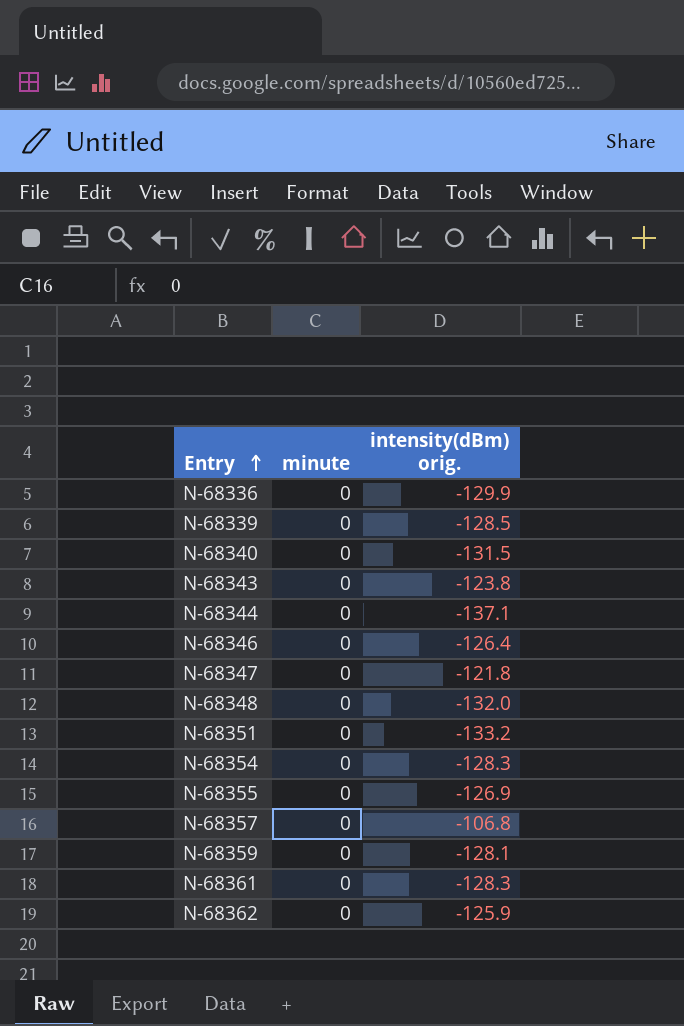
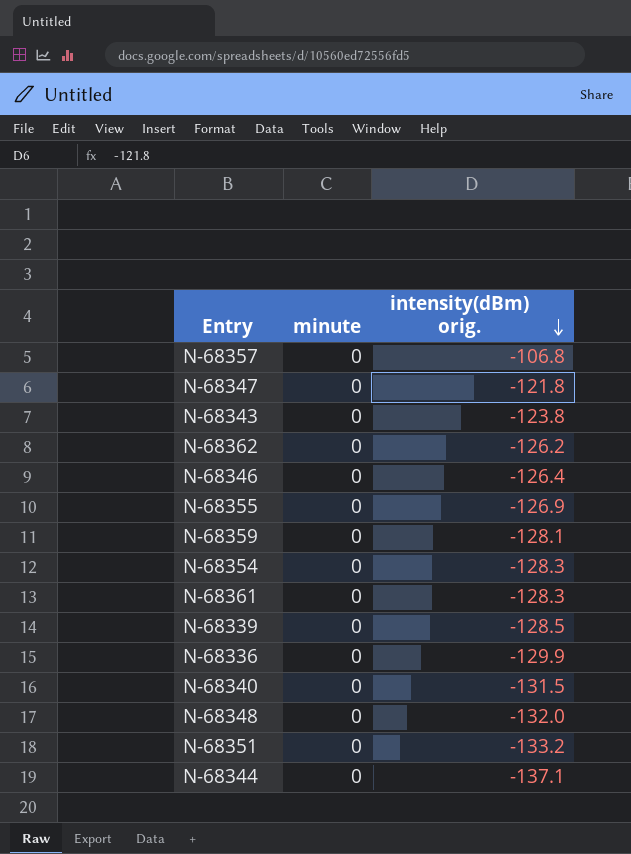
row order: Entry ascending -> intensity(dBm) orig. descending
N-68362 | intensity(dBm) orig.: -125.9 -> -126.2

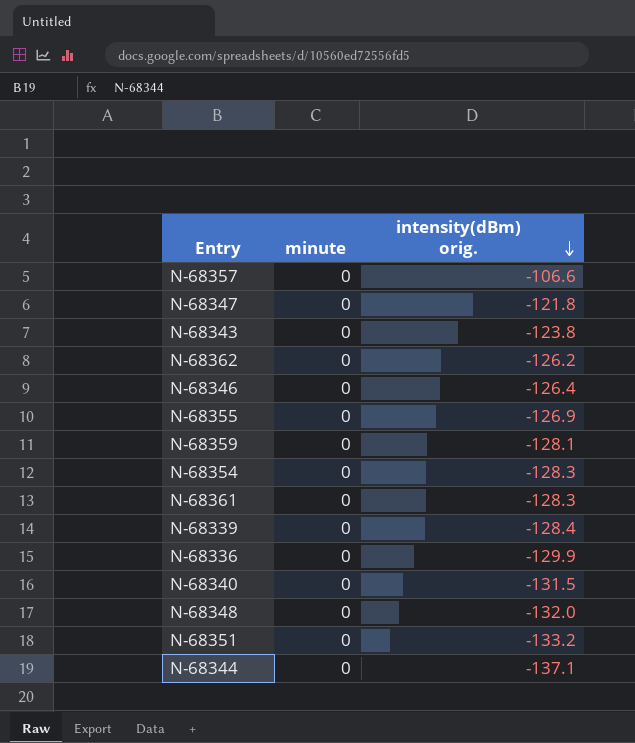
N-68357 | intensity(dBm) orig.: -106.8 -> -106.6
N-68339 | intensity(dBm) orig.: -128.5 -> -128.4

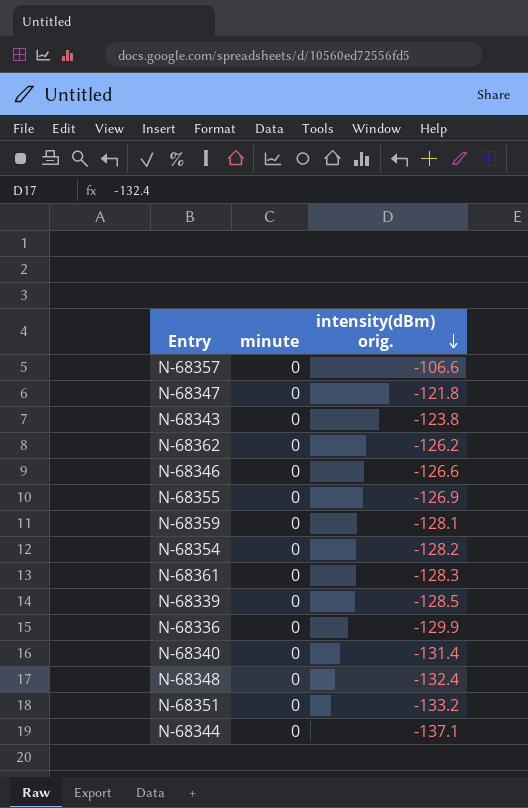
N-68346 | intensity(dBm) orig.: -126.4 -> -126.6
N-68354 | intensity(dBm) orig.: -128.3 -> -128.2
N-68339 | intensity(dBm) orig.: -128.4 -> -128.5
N-68340 | intensity(dBm) orig.: -131.5 -> -131.4
N-68348 | intensity(dBm) orig.: -132.0 -> -132.4

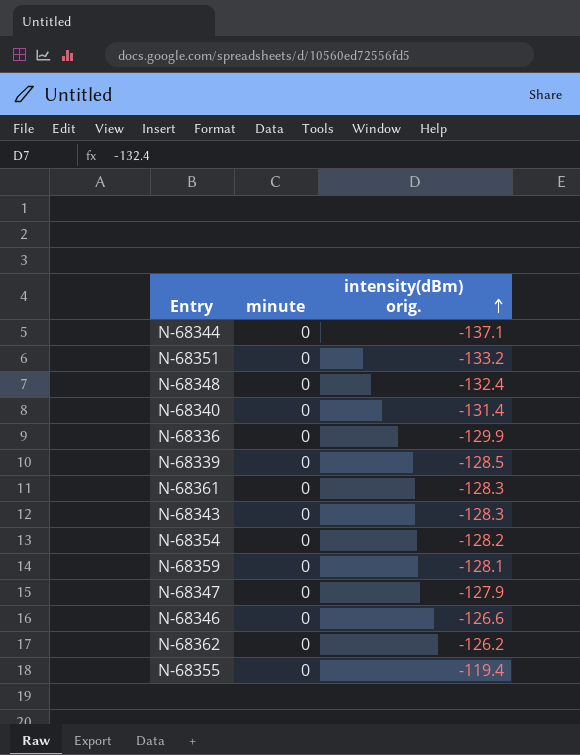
row order: intensity(dBm) orig. descending -> intensity(dBm) orig. ascending
row N-68357: 0 | -106.6 -> none
N-68343 | intensity(dBm) orig.: -123.8 -> -128.3
N-68347 | intensity(dBm) orig.: -121.8 -> -127.9
N-68355 | intensity(dBm) orig.: -126.9 -> -119.4

